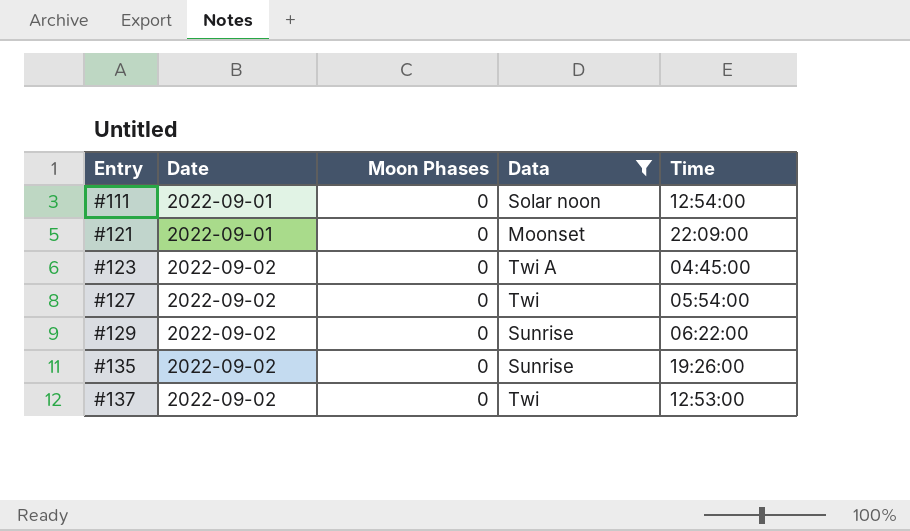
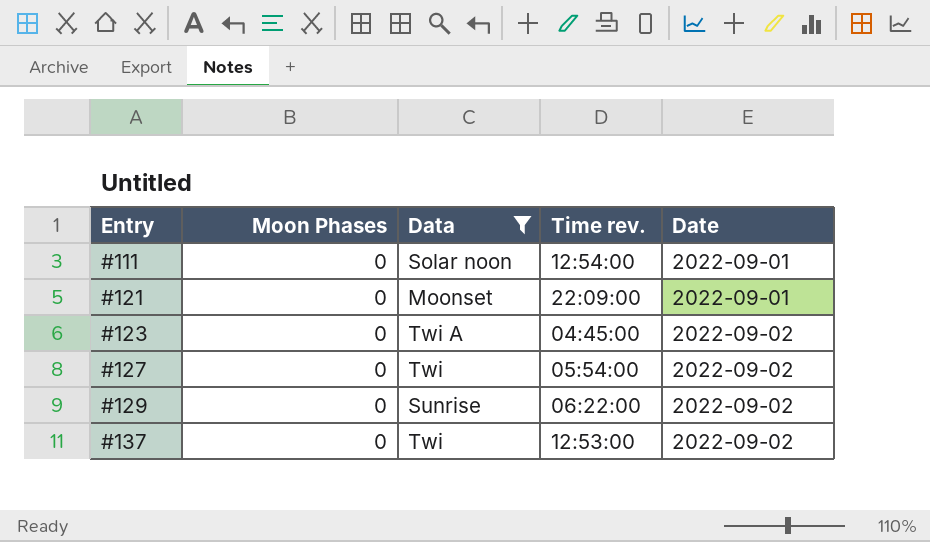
column name: Time -> Time rev.
column Date | position: 2 -> 5
row #135: 2022-09-02 | 0 | Sunrise | 19:26:00 -> none

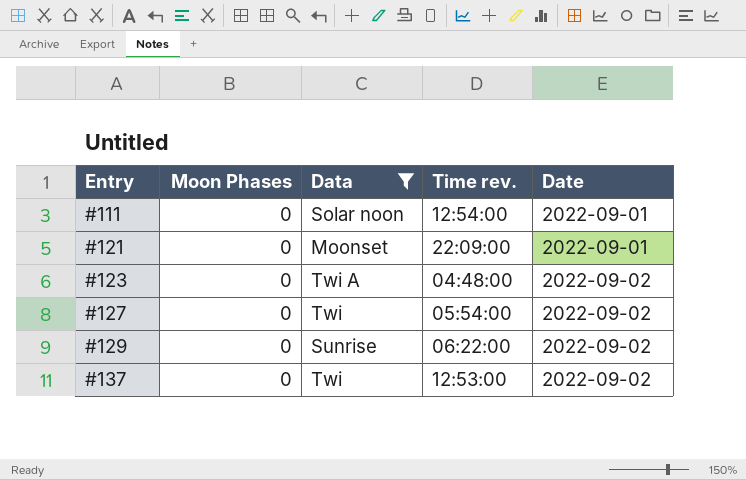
#123 | Time rev.: 04:45:00 -> 04:48:00

